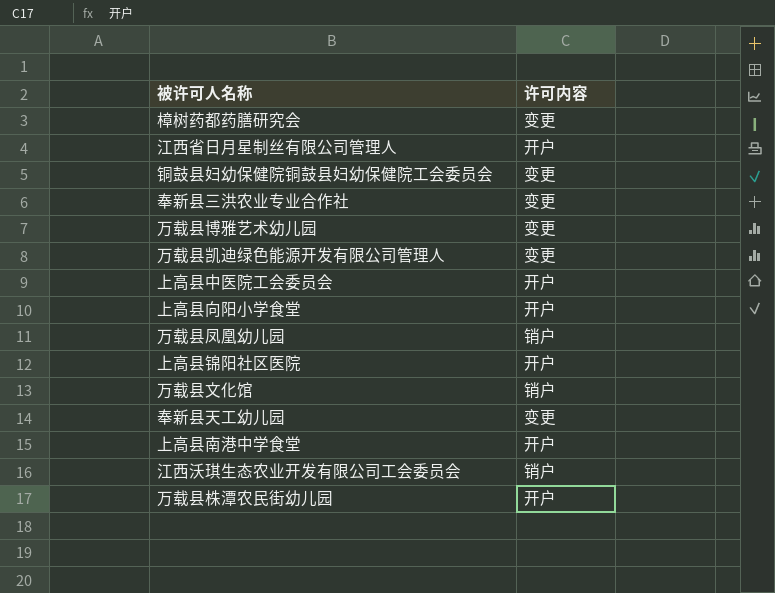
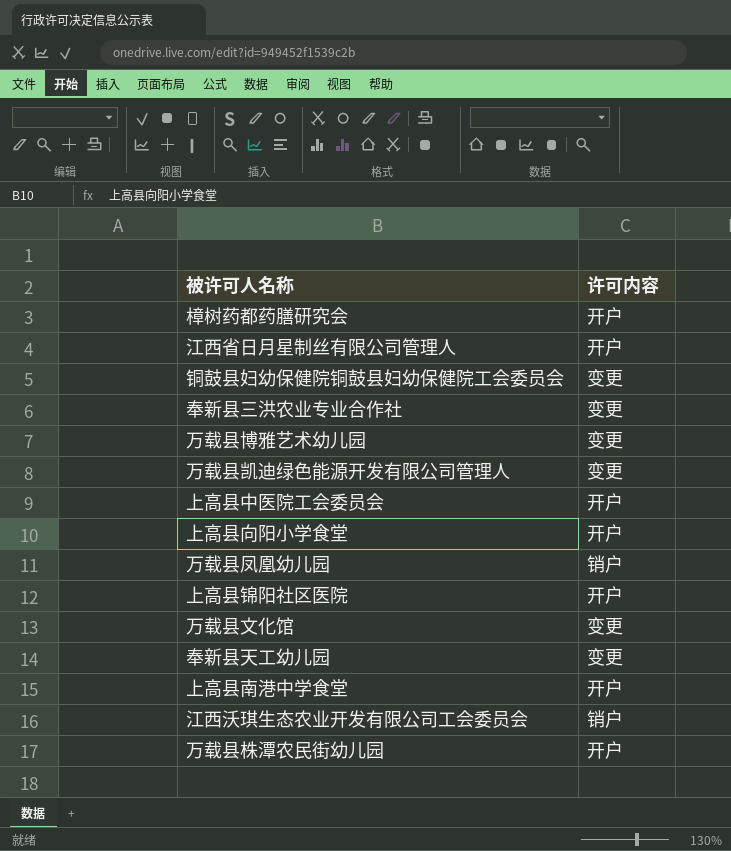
樟树药都药膳研究会 | 许可内容: 变更 -> 开户
万载县文化馆 | 许可内容: 销户 -> 变更

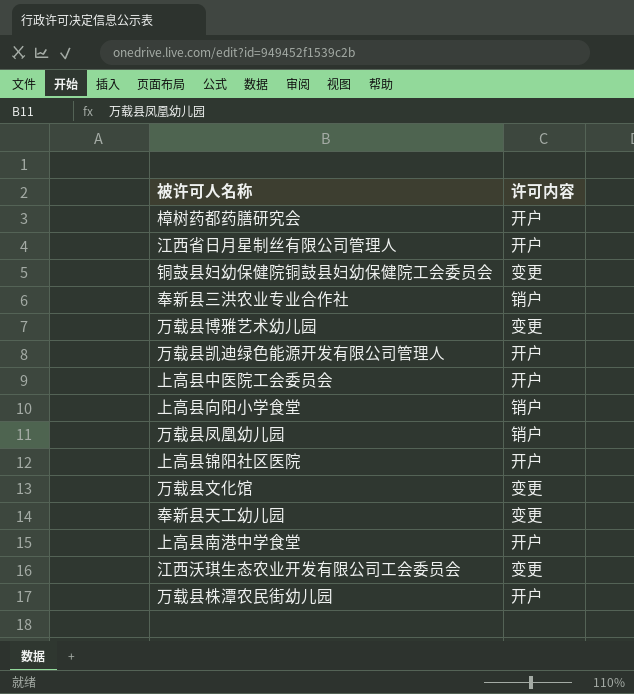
奉新县三洪农业专业合作社 | 许可内容: 变更 -> 销户
万载县凯迪绿色能源开发有限公司管理人 | 许可内容: 变更 -> 开户
上高县向阳小学食堂 | 许可内容: 开户 -> 销户
江西沃琪生态农业开发有限公司工会委员会 | 许可内容: 销户 -> 变更

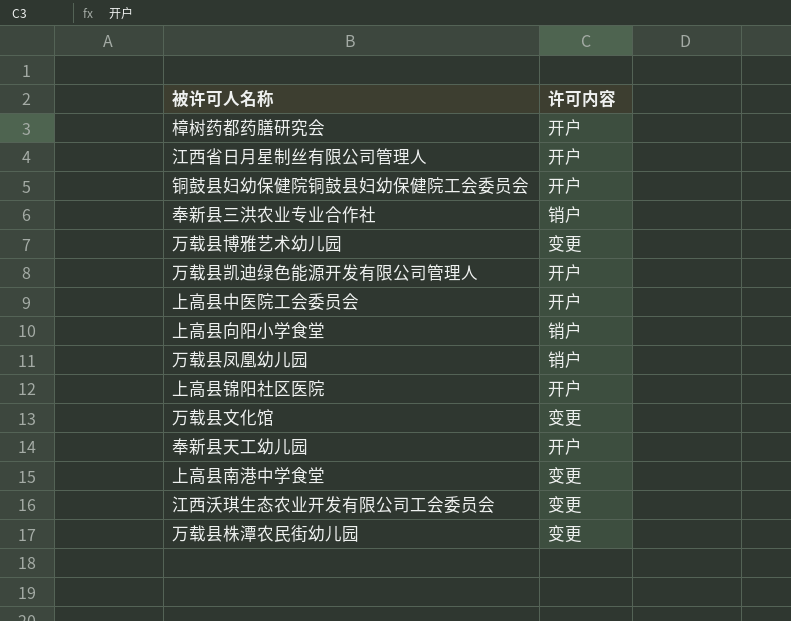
铜鼓县妇幼保健院铜鼓县妇幼保健院工会委员会 | 许可内容: 变更 -> 开户
奉新县天工幼儿园 | 许可内容: 变更 -> 开户
上高县南港中学食堂 | 许可内容: 开户 -> 变更
万载县株潭农民街幼儿园 | 许可内容: 开户 -> 变更

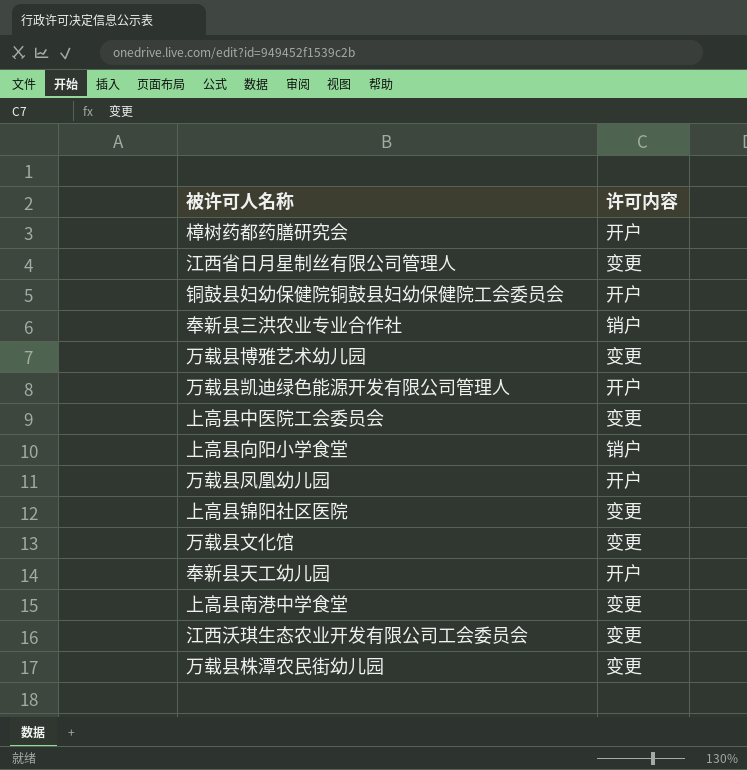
江西省日月星制丝有限公司管理人 | 许可内容: 开户 -> 变更
上高县中医院工会委员会 | 许可内容: 开户 -> 变更
万载县凤凰幼儿园 | 许可内容: 销户 -> 开户
上高县锦阳社区医院 | 许可内容: 开户 -> 变更

